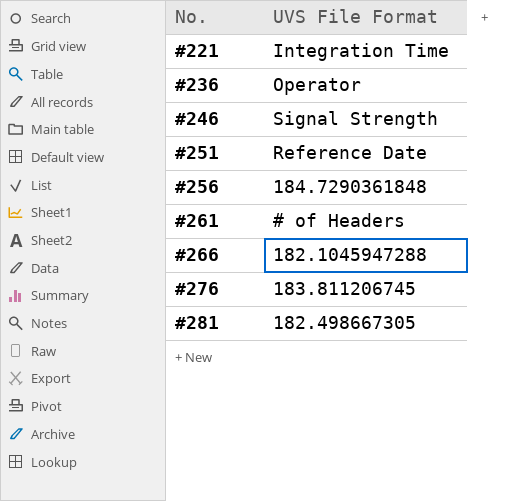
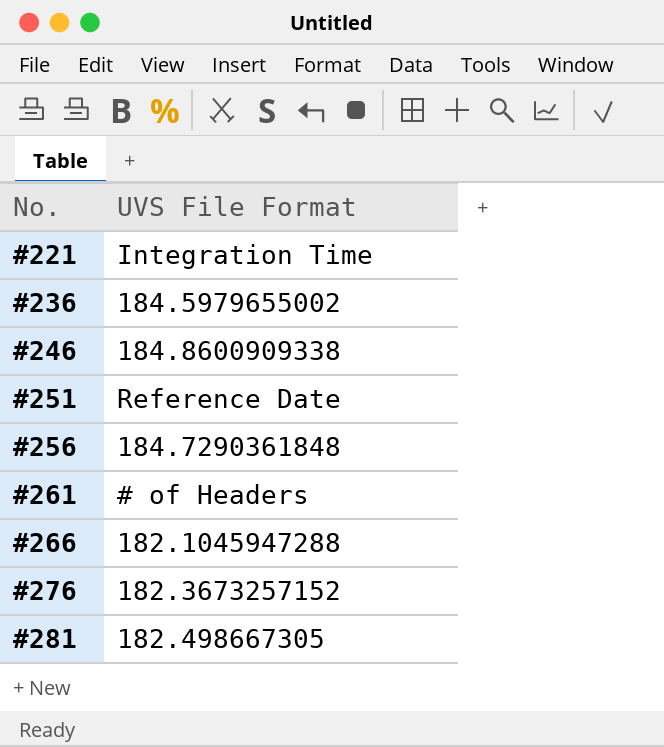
#236 | UVS File Format: Operator -> 184.5979655002
#246 | UVS File Format: Signal Strength -> 184.8600909338
#276 | UVS File Format: 183.811206745 -> 182.3673257152

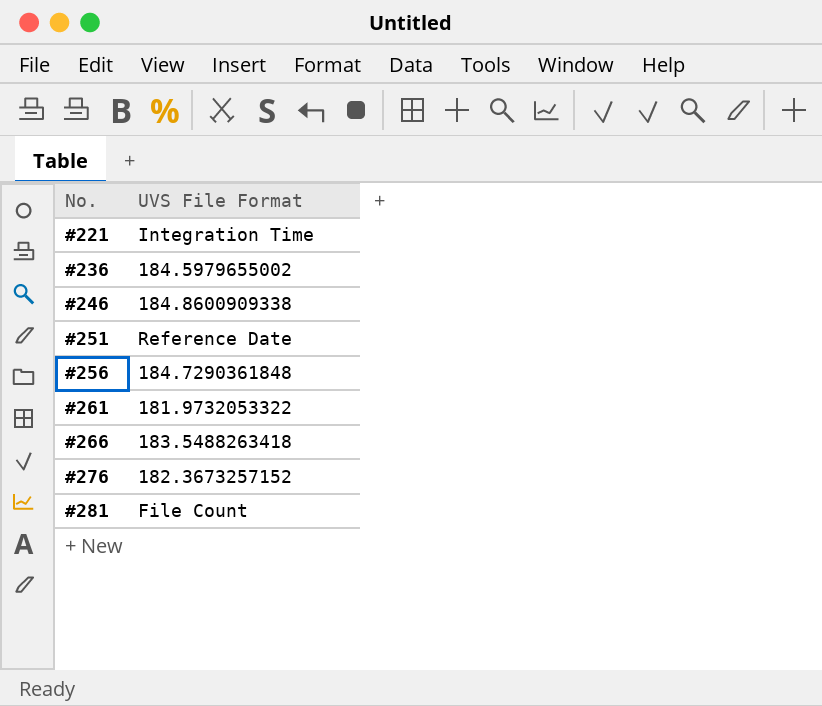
#261 | UVS File Format: # of Headers -> 181.9732053322
#266 | UVS File Format: 182.1045947288 -> 183.5488263418
#281 | UVS File Format: 182.498667305 -> File Count

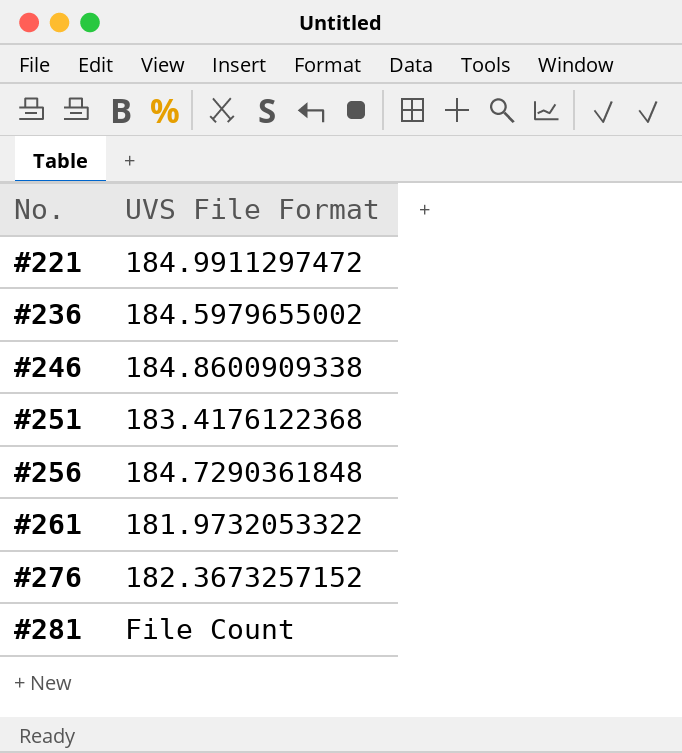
row #266: 183.5488263418 -> none
#221 | UVS File Format: Integration Time -> 184.9911297472
#251 | UVS File Format: Reference Date -> 183.4176122368

